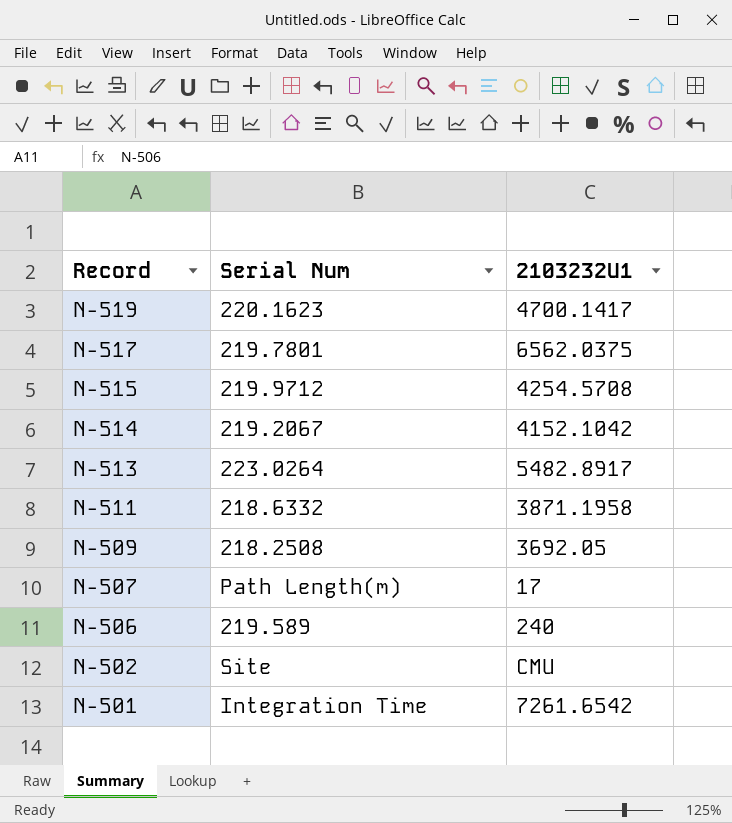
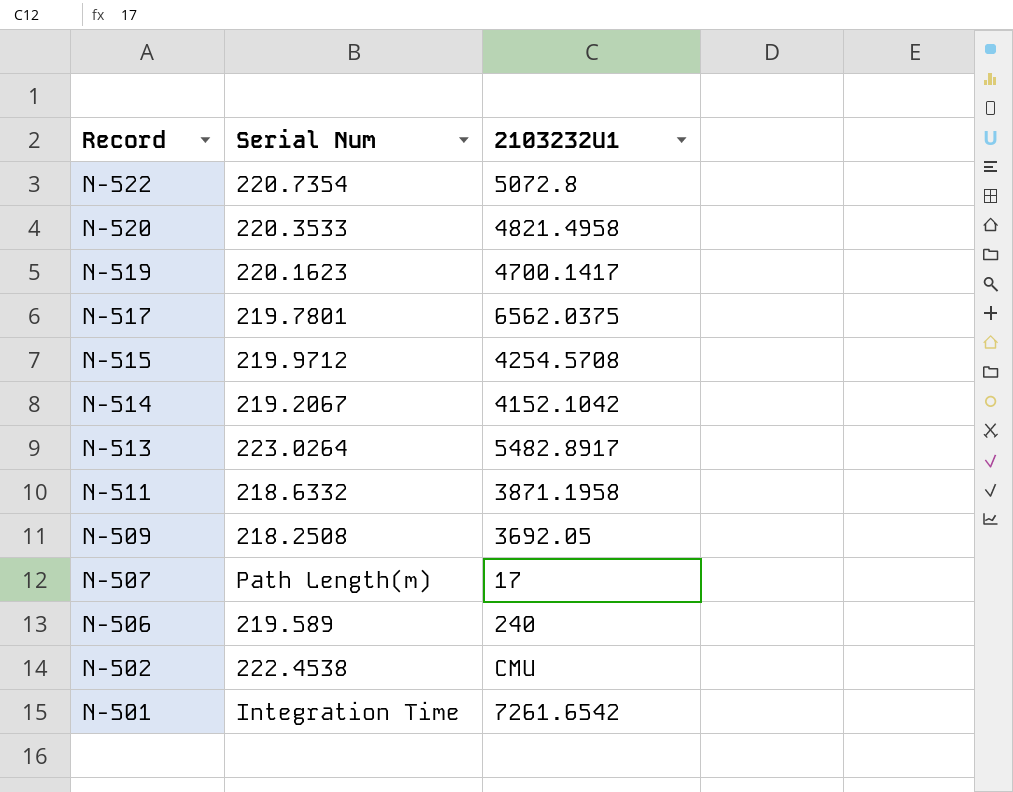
row N-522: none -> 220.7354 | 5072.8
row N-520: none -> 220.3533 | 4821.4958
N-502 | Serial Num: Site -> 222.4538

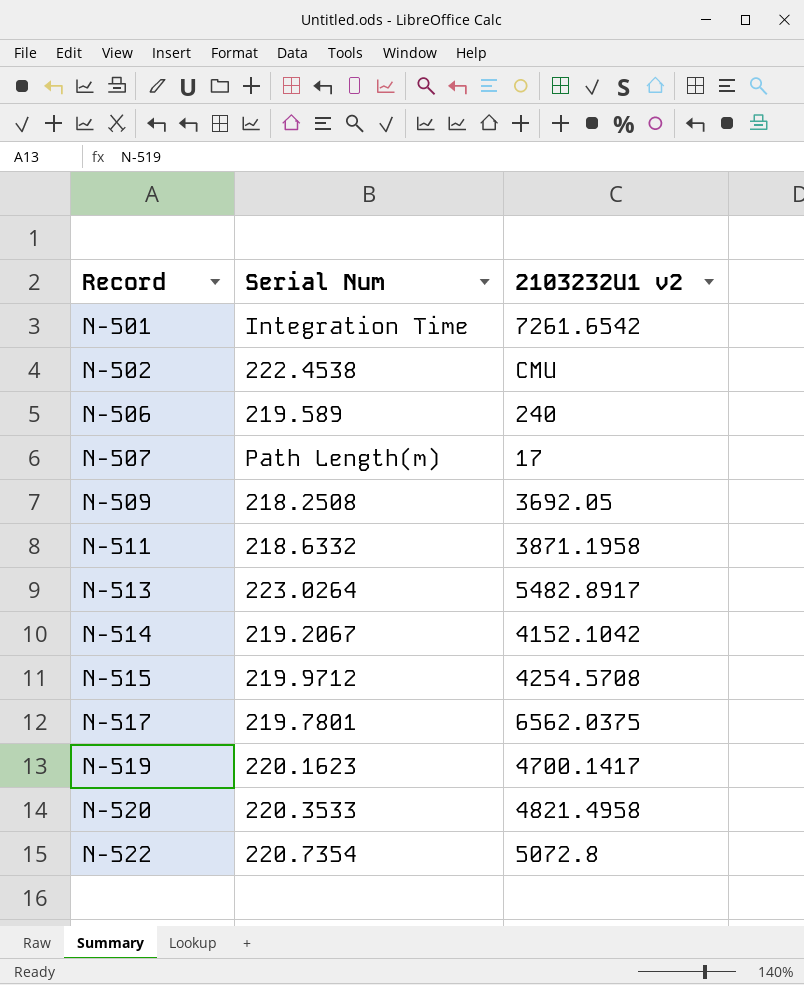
row order: Record descending -> Record ascending
column name: 2103232U1 -> 2103232U1 v2

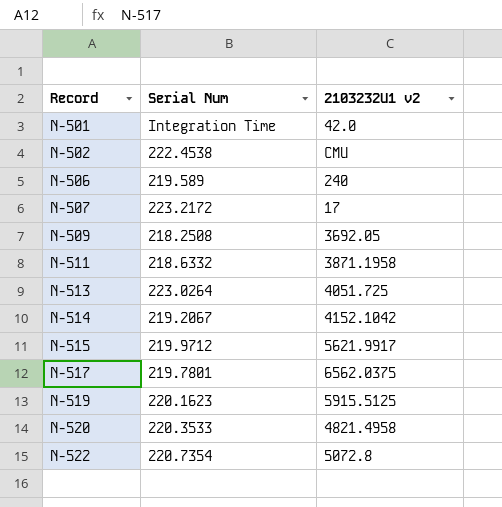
N-501 | 2103232U1 v2: 7261.6542 -> 42.0
N-507 | Serial Num: Path Length(m) -> 223.2172
N-513 | 2103232U1 v2: 5482.8917 -> 4051.725
N-515 | 2103232U1 v2: 4254.5708 -> 5621.9917
N-519 | 2103232U1 v2: 4700.1417 -> 5915.5125

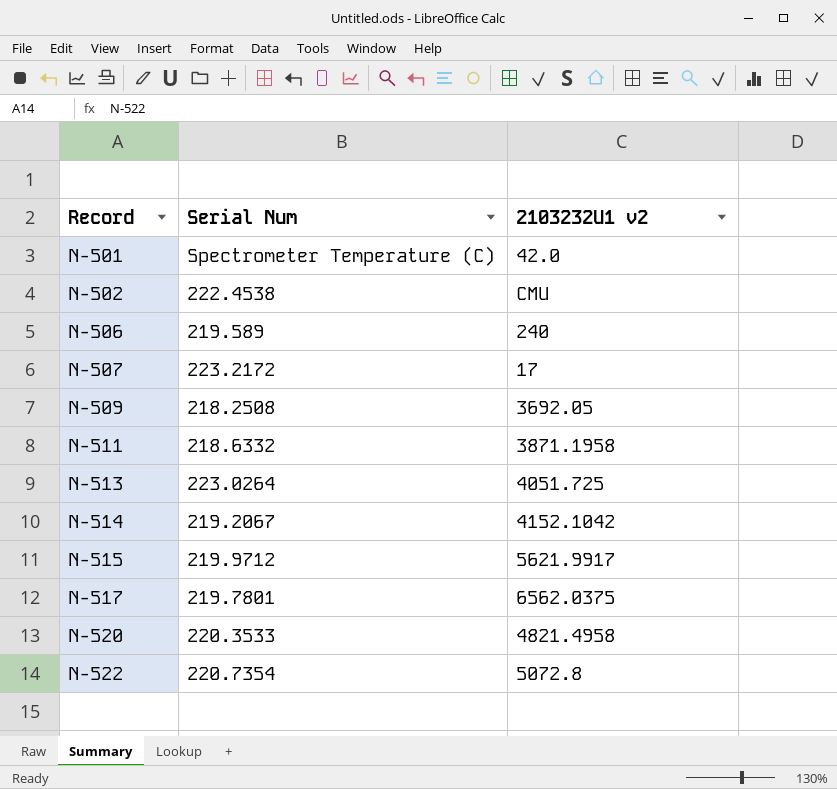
row N-519: 220.1623 | 5915.5125 -> none
N-501 | Serial Num: Integration Time -> Spectrometer Temperature (C)

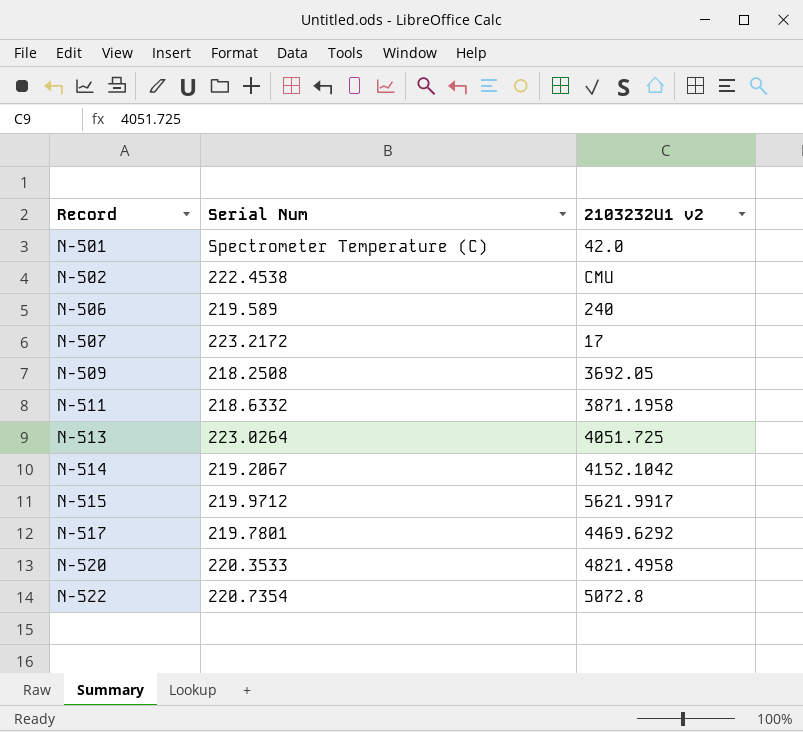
N-517 | 2103232U1 v2: 6562.0375 -> 4469.6292

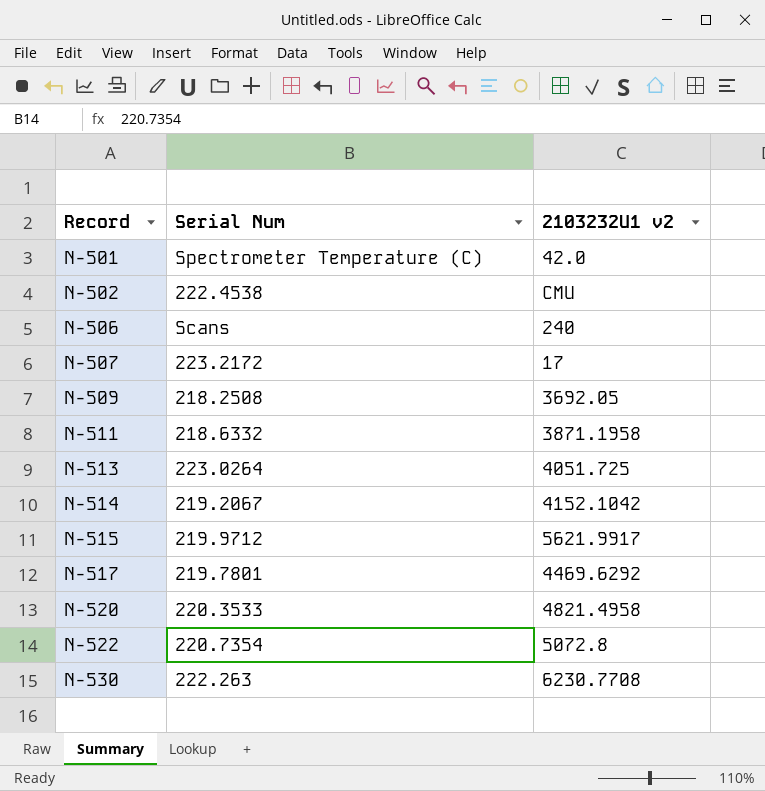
N-506 | Serial Num: 219.589 -> Scans
row N-530: none -> 222.263 | 6230.7708

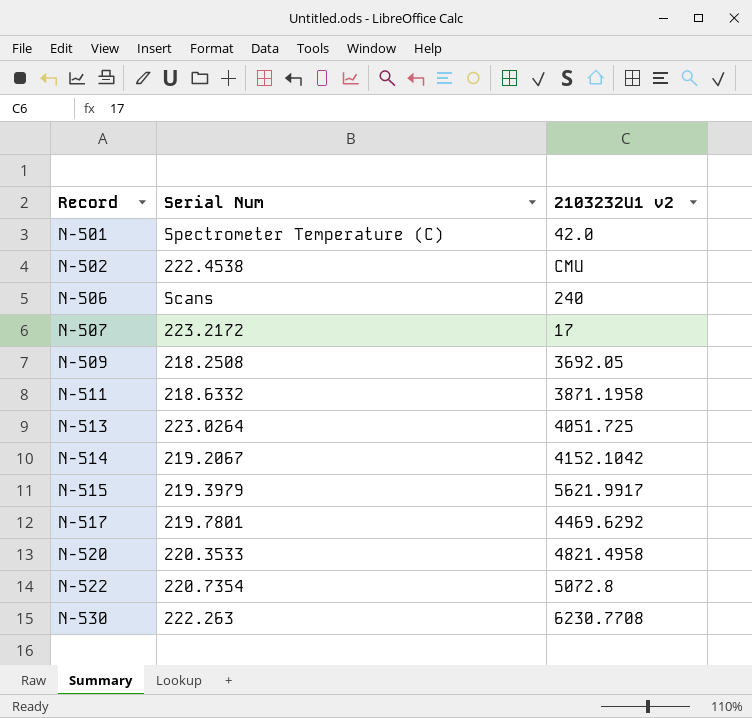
N-515 | Serial Num: 219.9712 -> 219.3979

